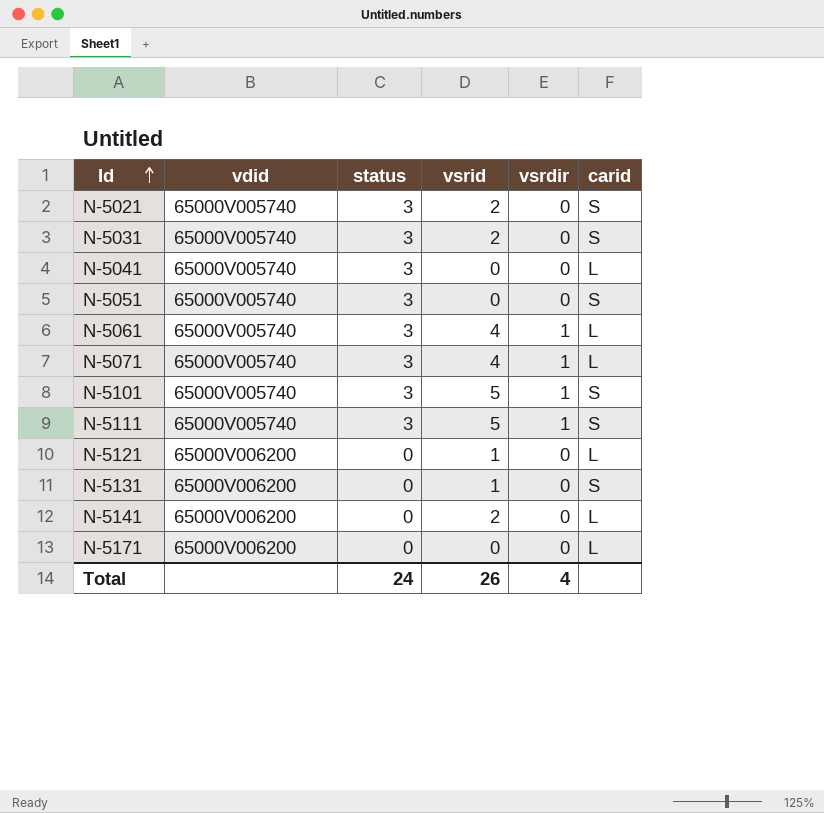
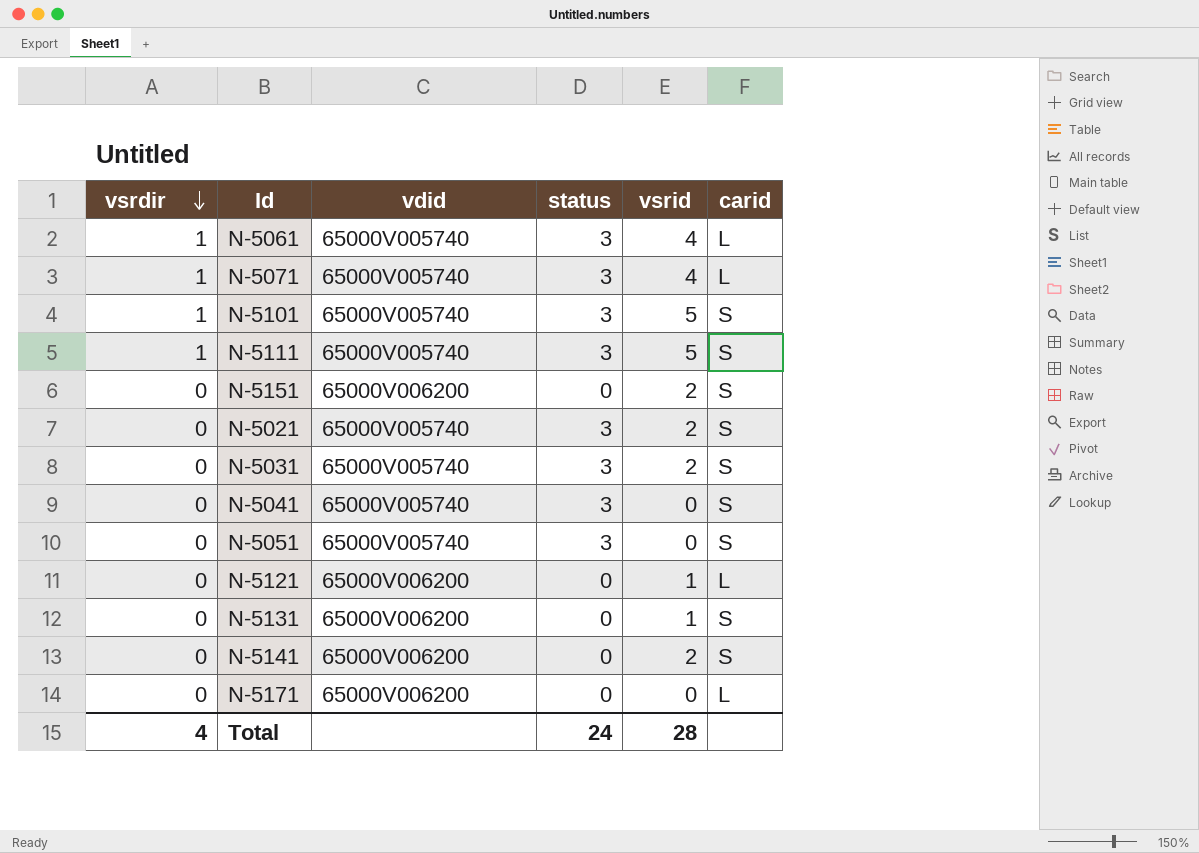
row order: Id ascending -> vsrdir descending
column vsrdir | position: 5 -> 1
row N-5151: none -> 0 | 65000V006200 | 0 | 2 | S
N-5041 | carid: L -> S
N-5141 | carid: L -> S
Total | vsrid: 26 -> 28

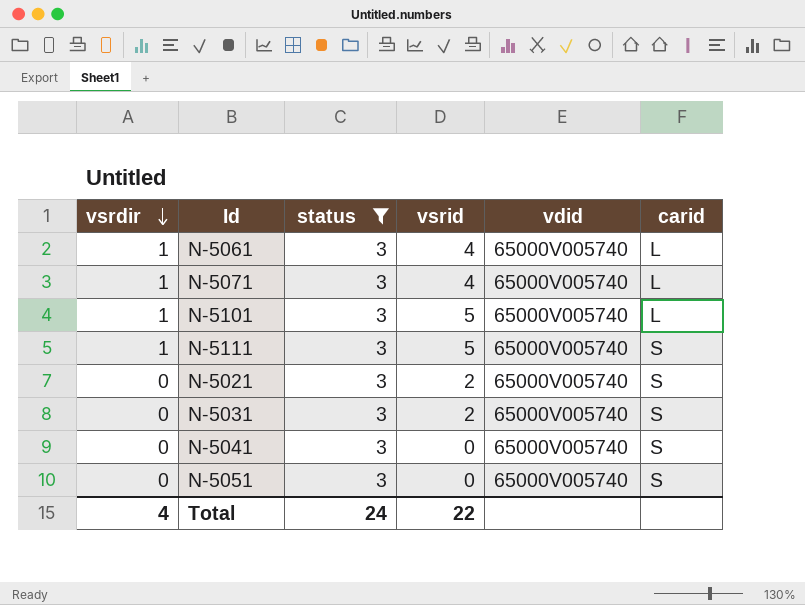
filter: none -> status = 3
column vdid | position: 3 -> 5
N-5101 | carid: S -> L
Total | vsrid: 28 -> 22

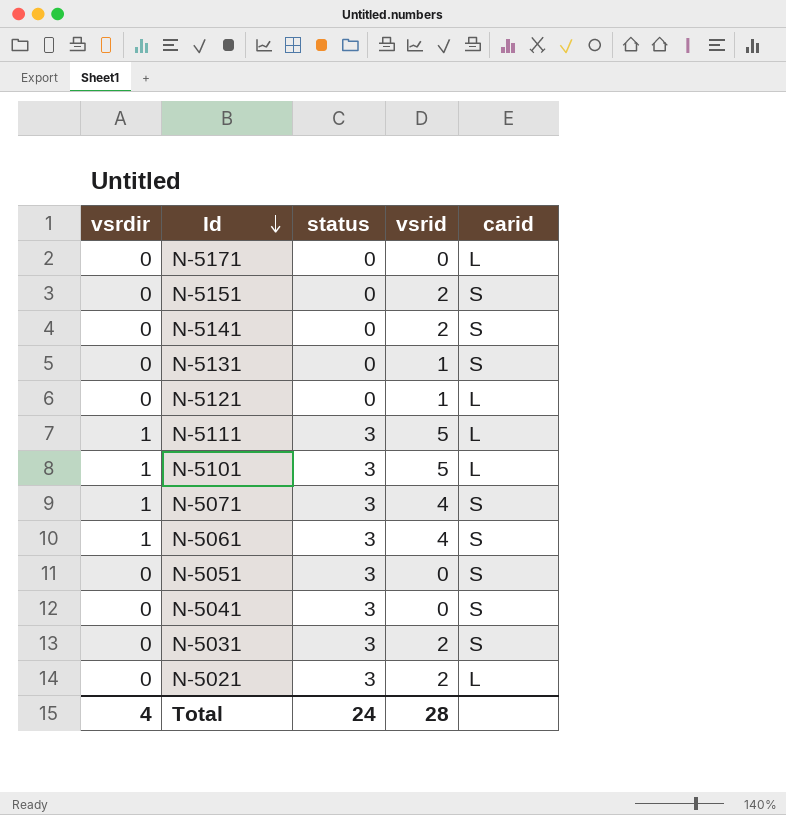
filter: status = 3 -> none
row order: vsrdir descending -> Id descending
column vdid | position: 5 -> none
N-5111 | carid: S -> L
N-5071 | carid: L -> S
N-5061 | carid: L -> S
N-5021 | carid: S -> L
Total | vsrid: 22 -> 28

